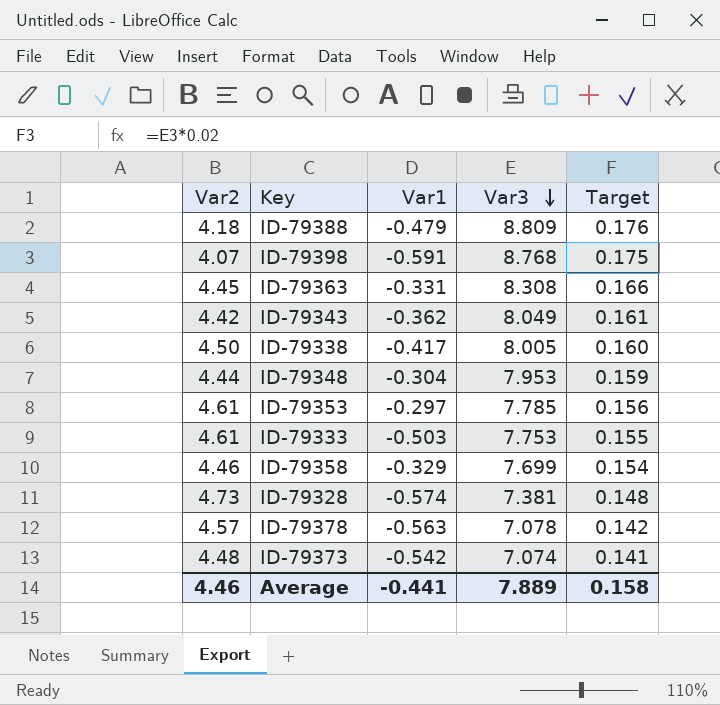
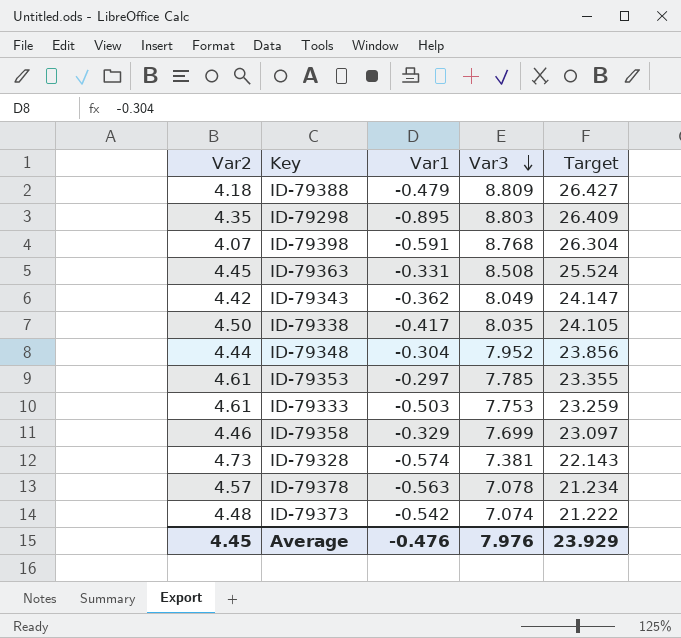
column Target | formula: [Var3] * 0.02 -> [Var3] * 3
row ID-79298: none -> 4.35 | -0.895 | 8.803 | 26.409
ID-79363 | Var3: 8.308 -> 8.508
ID-79338 | Var3: 8.005 -> 8.035
ID-79348 | Var3: 7.953 -> 7.952
Average | Var2: 4.46 -> 4.45
Average | Var1: -0.441 -> -0.476
Average | Var3: 7.889 -> 7.976
Average | Target: 0.158 -> 23.929

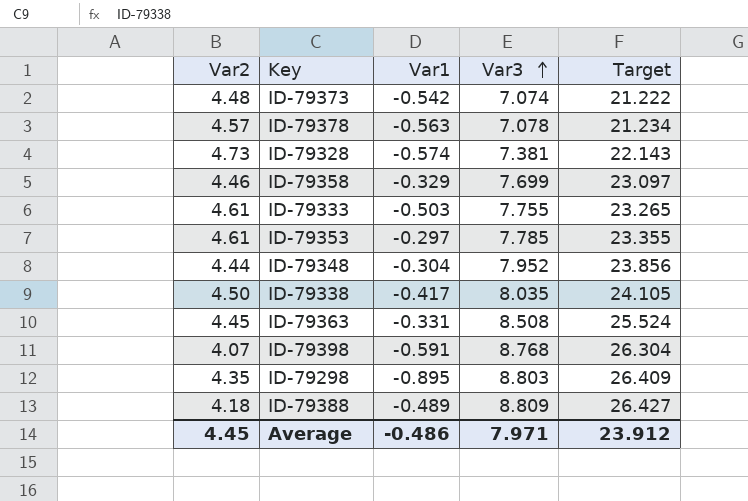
row order: Var3 descending -> Var3 ascending
row ID-79343: 4.42 | -0.362 | 8.049 | 24.147 -> none
ID-79333 | Var3: 7.753 -> 7.755
ID-79333 | Target: 23.259 -> 23.265
ID-79388 | Var1: -0.479 -> -0.489
Average | Var1: -0.476 -> -0.486
Average | Var3: 7.976 -> 7.971
Average | Target: 23.929 -> 23.912

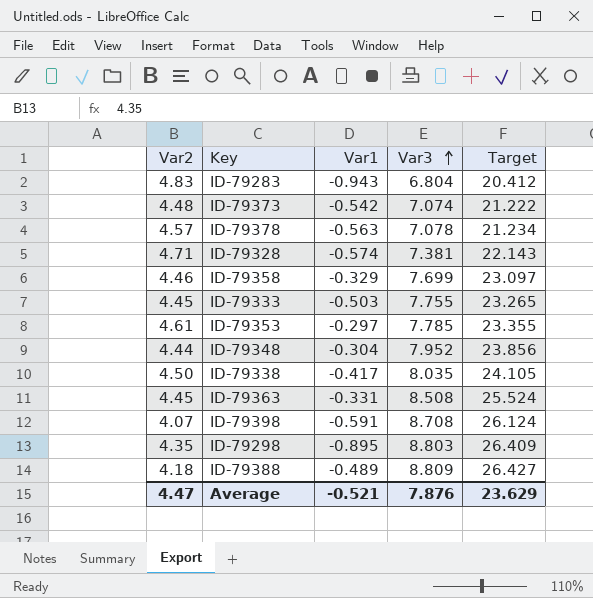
row ID-79283: none -> 4.83 | -0.943 | 6.804 | 20.412
ID-79328 | Var2: 4.73 -> 4.71
ID-79333 | Var2: 4.61 -> 4.45
ID-79398 | Var3: 8.768 -> 8.708
ID-79398 | Target: 26.304 -> 26.124
Average | Var2: 4.45 -> 4.47
Average | Var1: -0.486 -> -0.521
Average | Var3: 7.971 -> 7.876
Average | Target: 23.912 -> 23.629

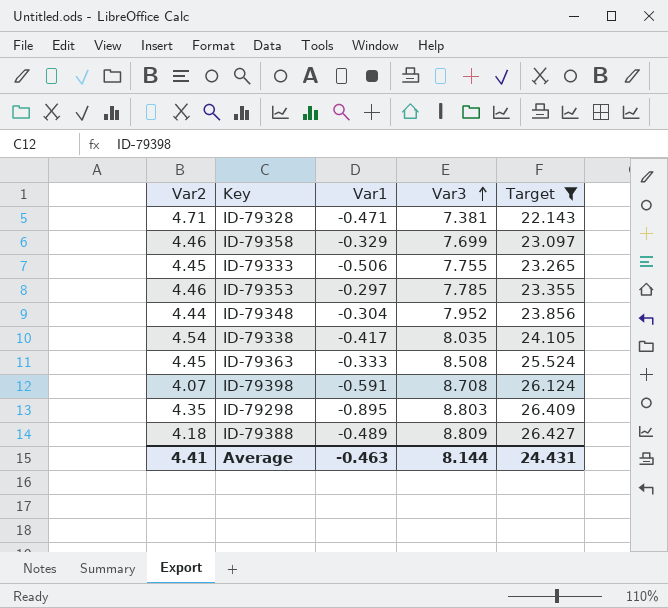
filter: none -> Target >= 22.143
ID-79328 | Var1: -0.574 -> -0.471
ID-79333 | Var1: -0.503 -> -0.506
ID-79353 | Var2: 4.61 -> 4.46
ID-79338 | Var2: 4.50 -> 4.54
ID-79363 | Var1: -0.331 -> -0.333
Average | Var2: 4.47 -> 4.41
Average | Var1: -0.521 -> -0.463
Average | Var3: 7.876 -> 8.144
Average | Target: 23.629 -> 24.431

